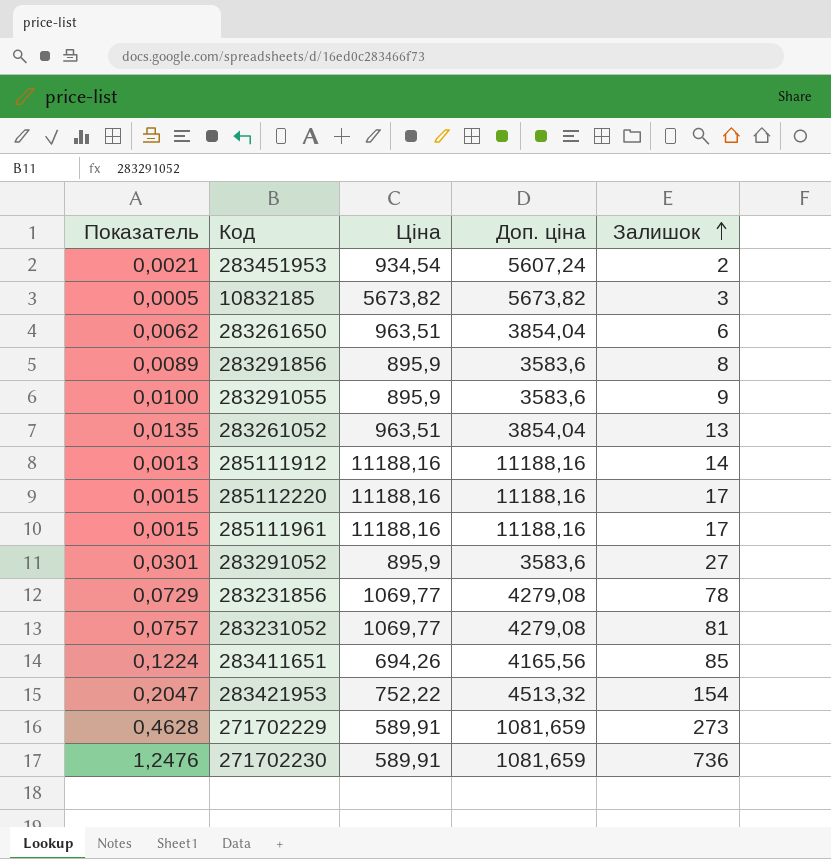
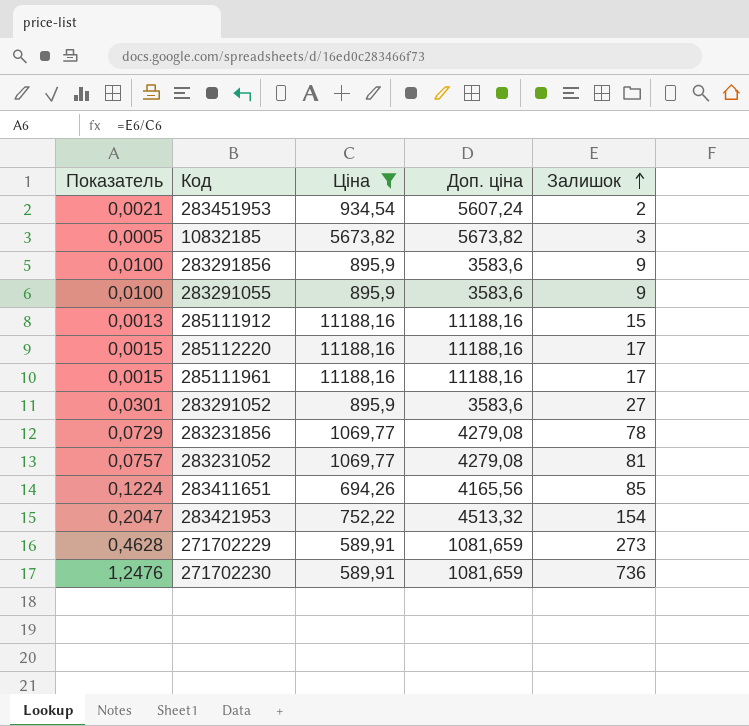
filter: none -> Ціна != 963,51
283291856 | Показатель: 0,0089 -> 0,0100
283291856 | Залишок: 8 -> 9
285111912 | Залишок: 14 -> 15

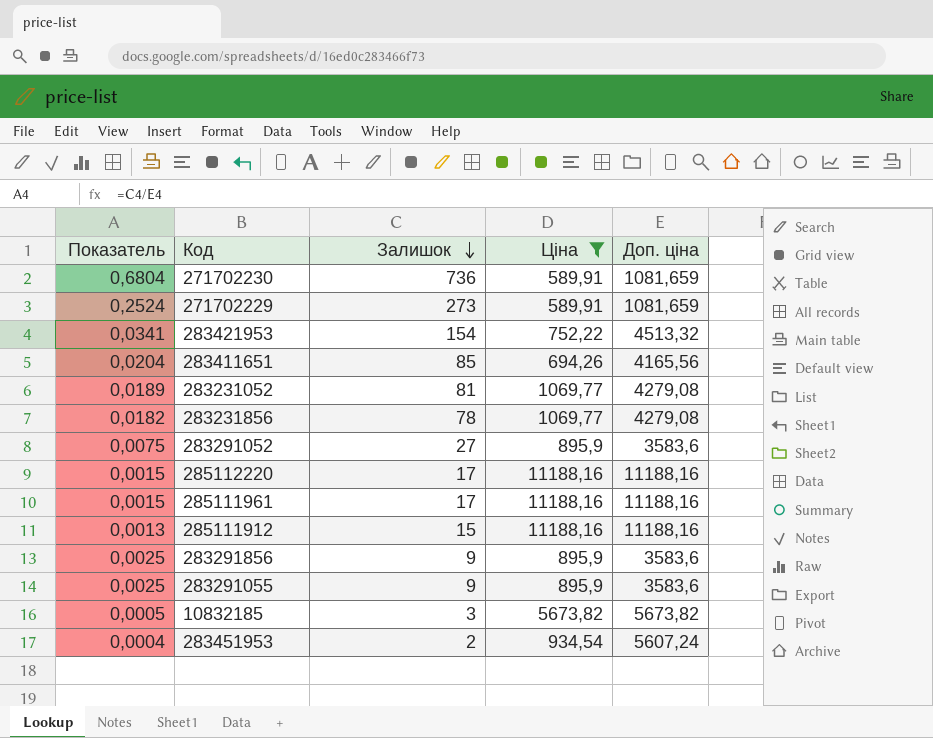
row order: Залишок ascending -> Залишок descending
column Показатель | formula: [Залишок] / [Ціна] -> [Залишок] / [Доп. ціна]
column Залишок | position: 5 -> 3

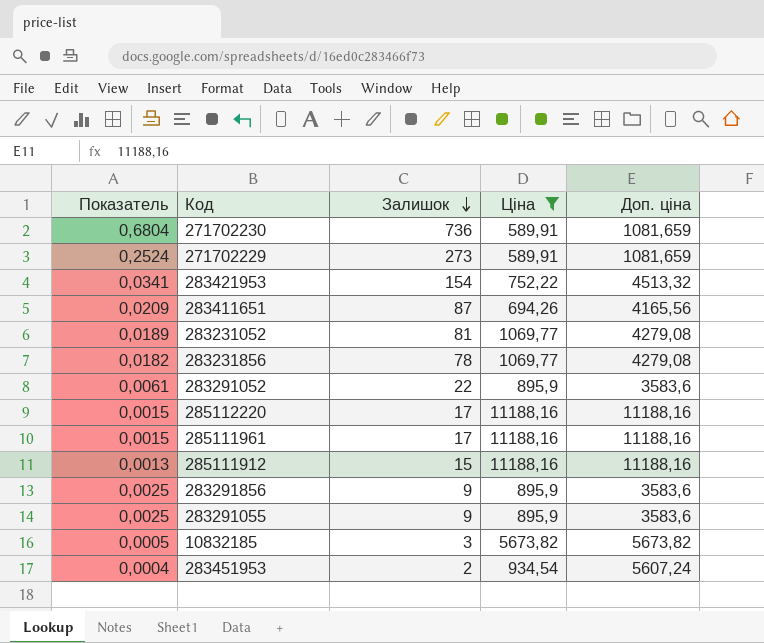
283411651 | Показатель: 0,0204 -> 0,0209
283411651 | Залишок: 85 -> 87
283291052 | Показатель: 0,0075 -> 0,0061
283291052 | Залишок: 27 -> 22

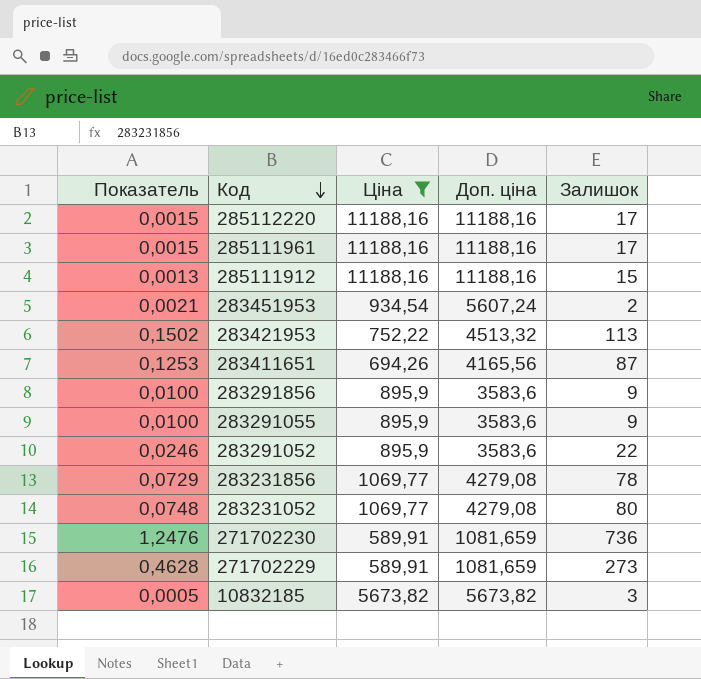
row order: Залишок descending -> Код descending
column Показатель | formula: [Залишок] / [Доп. ціна] -> [Залишок] / [Ціна]
column Залишок | position: 3 -> 5
283421953 | Залишок: 154 -> 113
283231052 | Залишок: 81 -> 80

